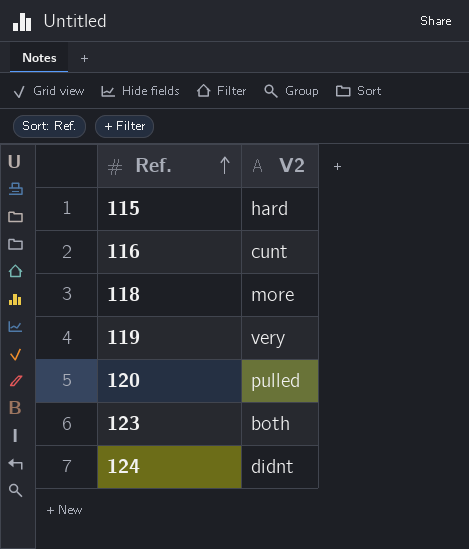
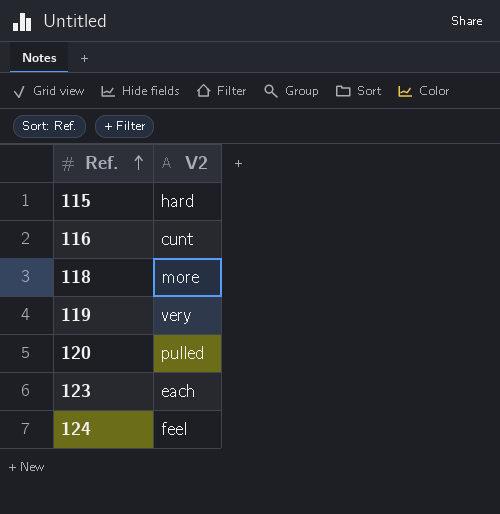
123 | V2: both -> each
124 | V2: didnt -> feel

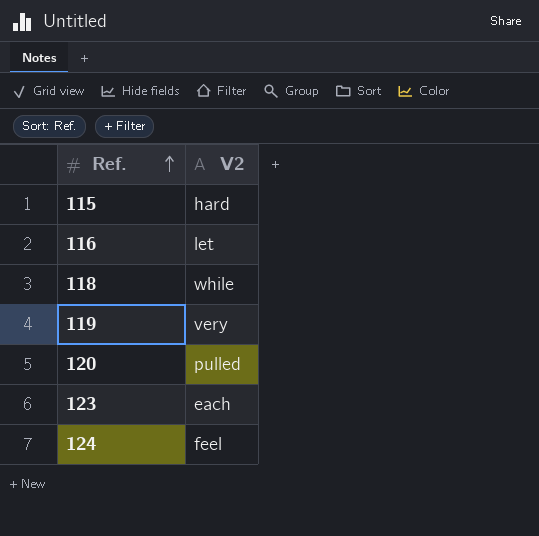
116 | V2: cunt -> let
118 | V2: more -> while

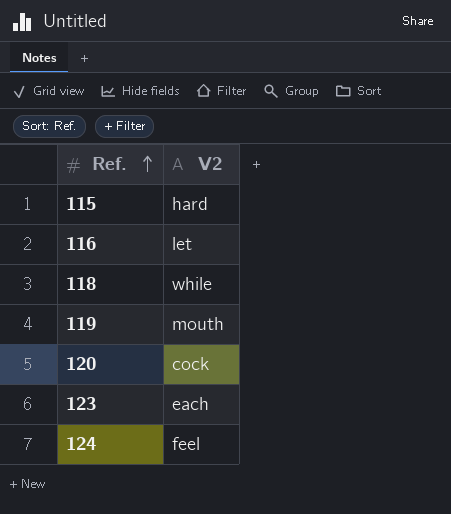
119 | V2: very -> mouth
120 | V2: pulled -> cock

